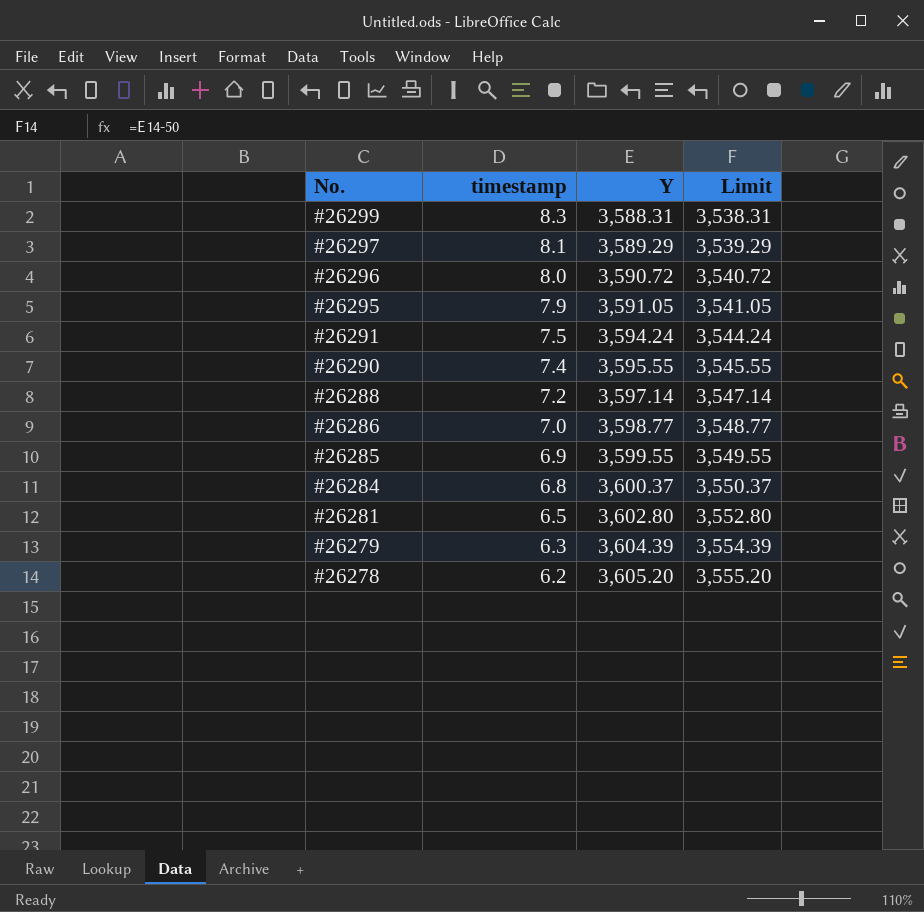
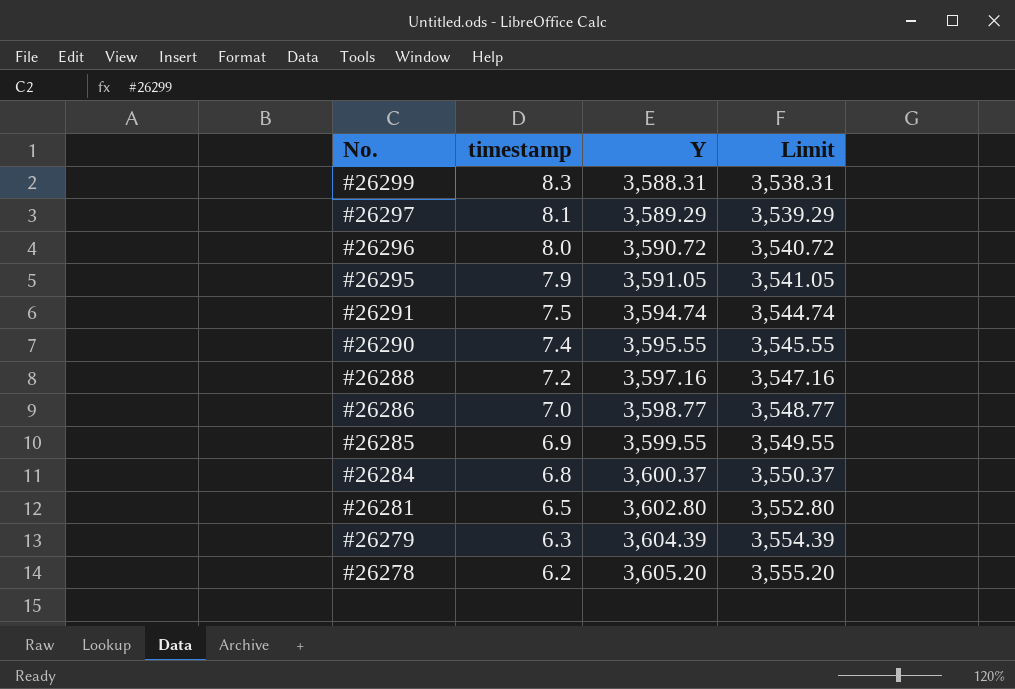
#26291 | Y: 3,594.24 -> 3,594.74
#26291 | Limit: 3,544.24 -> 3,544.74
#26288 | Y: 3,597.14 -> 3,597.16
#26288 | Limit: 3,547.14 -> 3,547.16

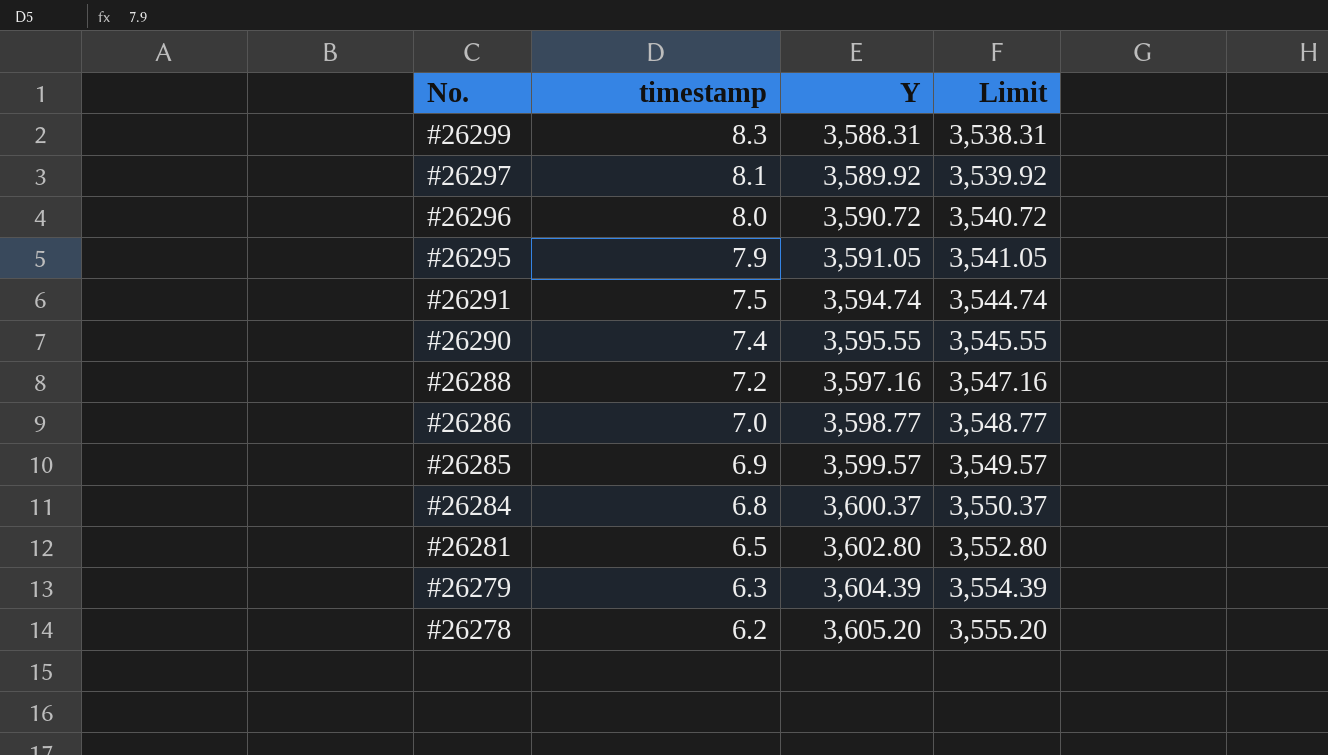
#26297 | Y: 3,589.29 -> 3,589.92
#26297 | Limit: 3,539.29 -> 3,539.92
#26285 | Y: 3,599.55 -> 3,599.57
#26285 | Limit: 3,549.55 -> 3,549.57

